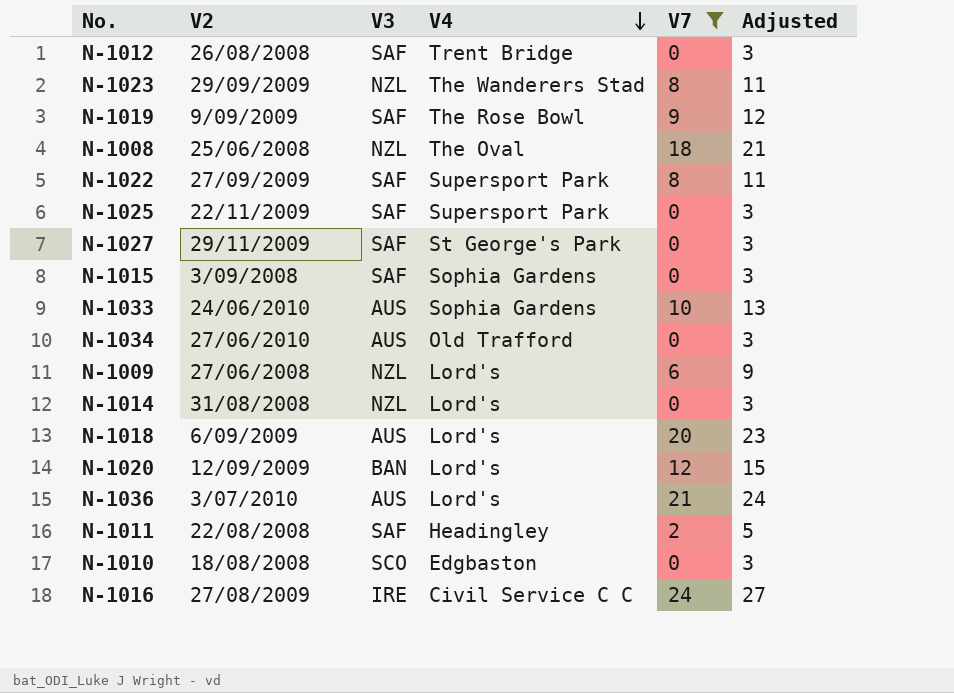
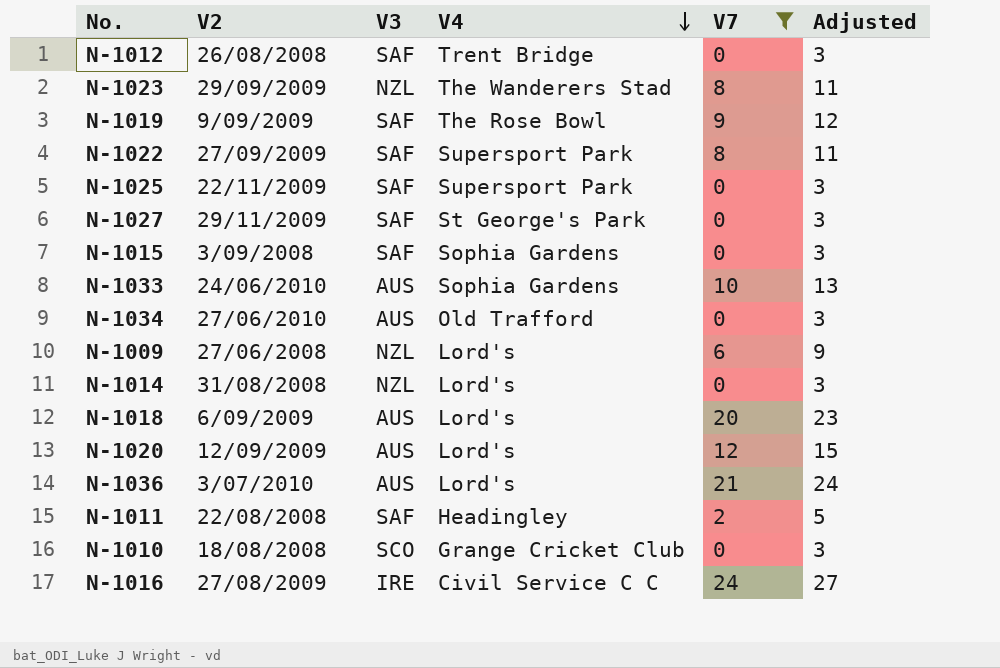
row N-1008: 25/06/2008 | NZL | The Oval | 18 | 21 -> none
N-1020 | V3: BAN -> AUS
N-1010 | V4: Edgbaston -> Grange Cricket Club

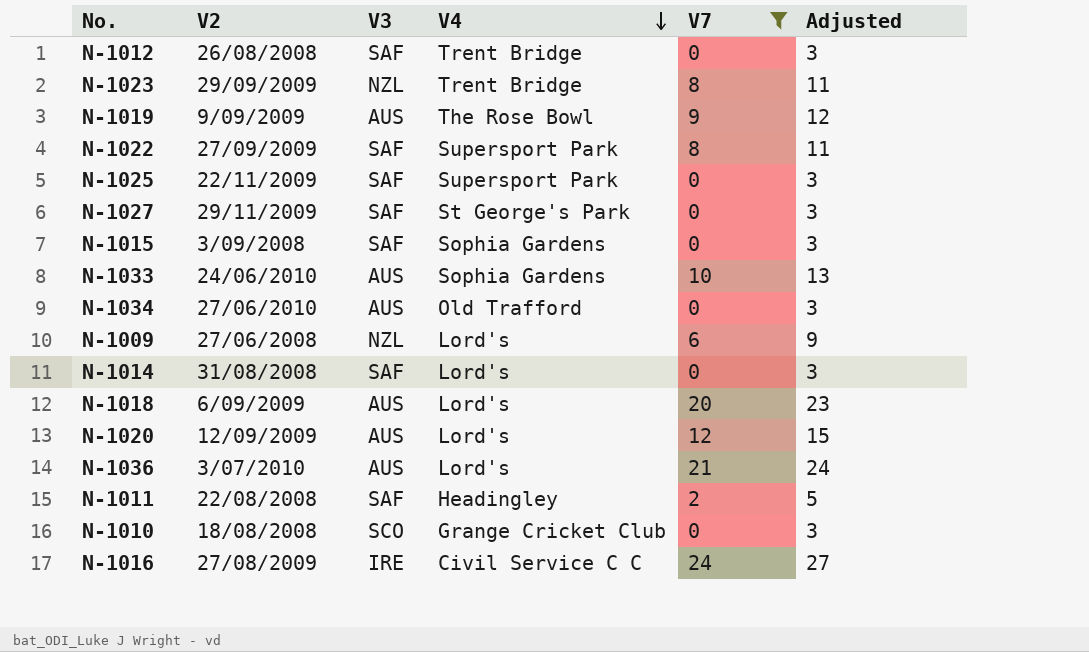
N-1023 | V4: The Wanderers Stad -> Trent Bridge
N-1019 | V3: SAF -> AUS
N-1014 | V3: NZL -> SAF

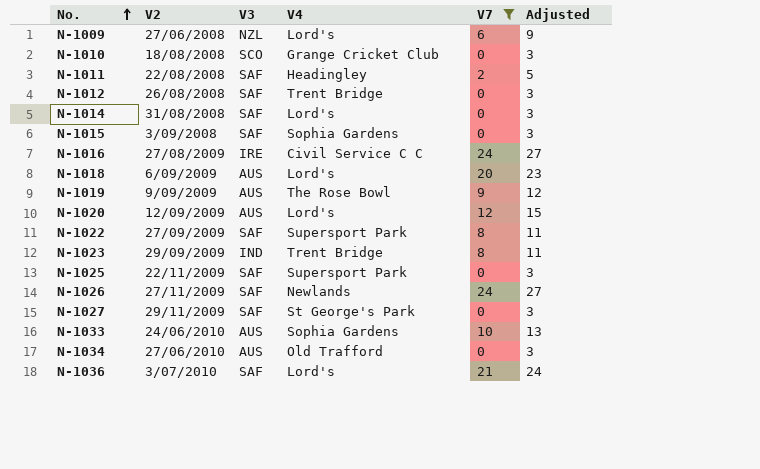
row order: V4 descending -> No. ascending
N-1023 | V3: NZL -> IND
row N-1026: none -> 27/11/2009 | SAF | Newlands | 24 | 27
N-1036 | V3: AUS -> SAF

